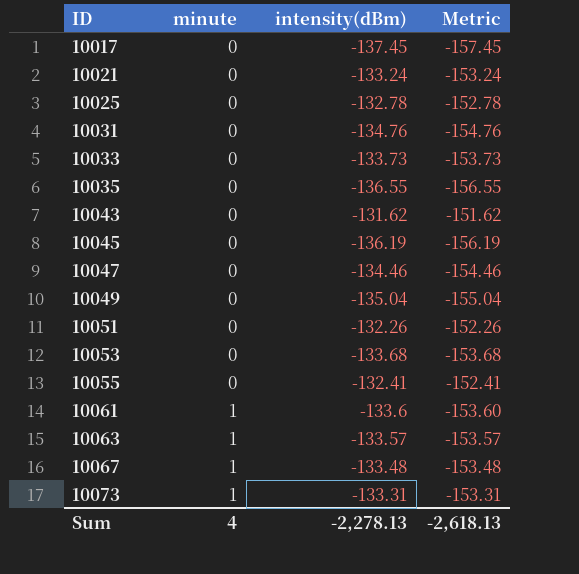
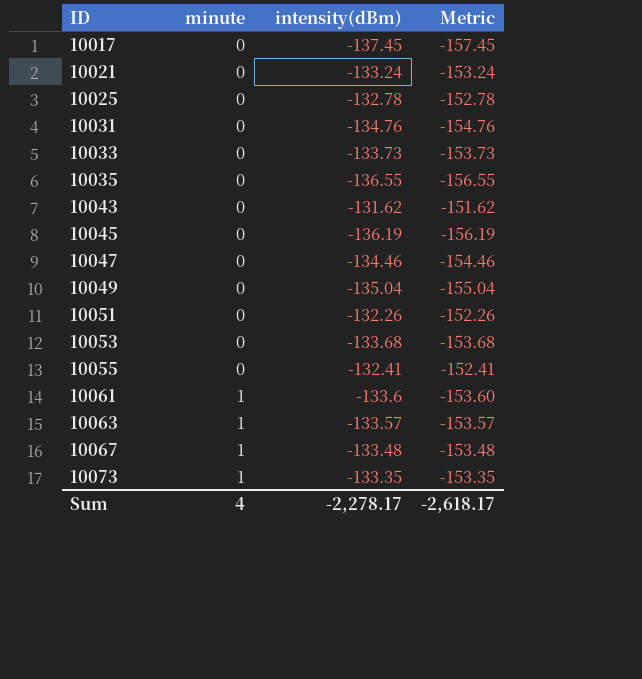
10073 | intensity(dBm): -133.31 -> -133.35
10073 | Metric: -153.31 -> -153.35
Sum | intensity(dBm): -2,278.13 -> -2,278.17
Sum | Metric: -2,618.13 -> -2,618.17

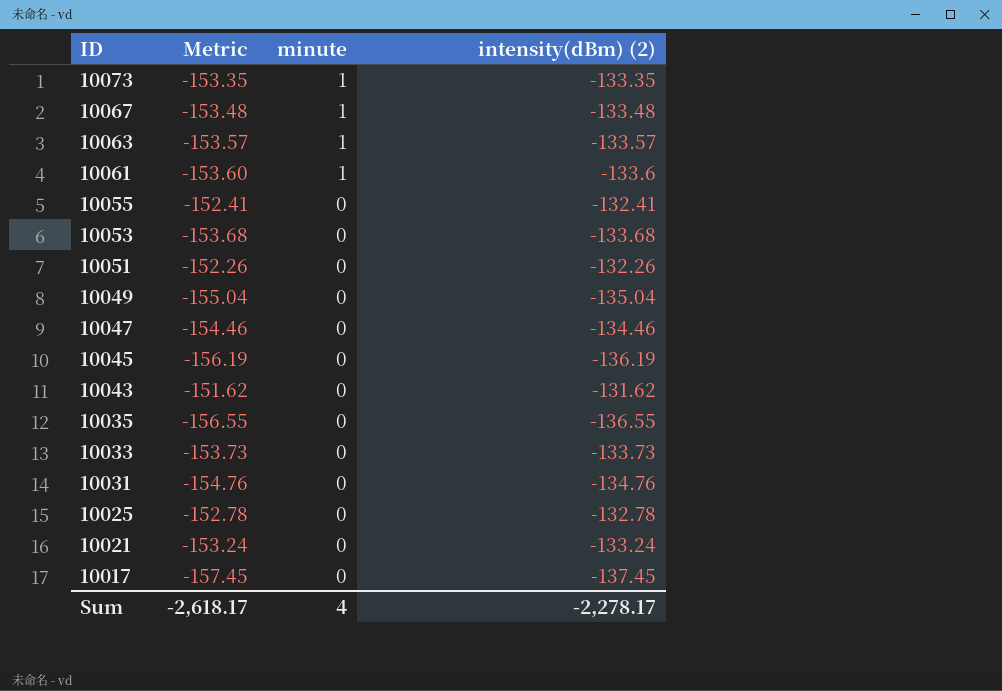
row order: ID ascending -> ID descending
column Metric | position: 4 -> 2
column name: intensity(dBm) -> intensity(dBm) (2)

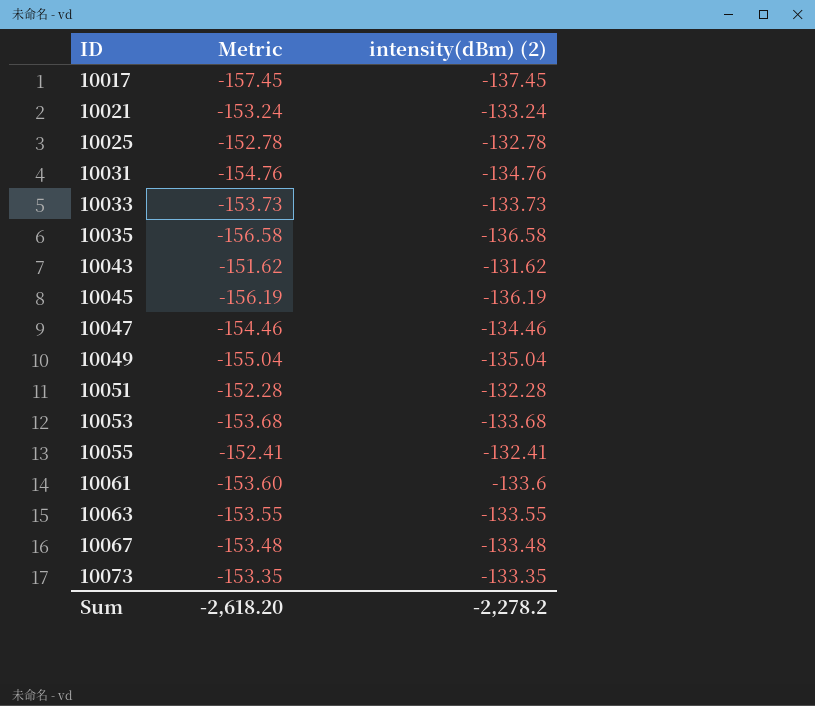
row order: ID descending -> ID ascending
column minute | position: 3 -> none
10035 | Metric: -156.55 -> -156.58
10035 | intensity(dBm) (2): -136.55 -> -136.58
10051 | Metric: -152.26 -> -152.28
10051 | intensity(dBm) (2): -132.26 -> -132.28
10063 | Metric: -153.57 -> -153.55
10063 | intensity(dBm) (2): -133.57 -> -133.55
Sum | Metric: -2,618.17 -> -2,618.20
Sum | intensity(dBm) (2): -2,278.17 -> -2,278.2

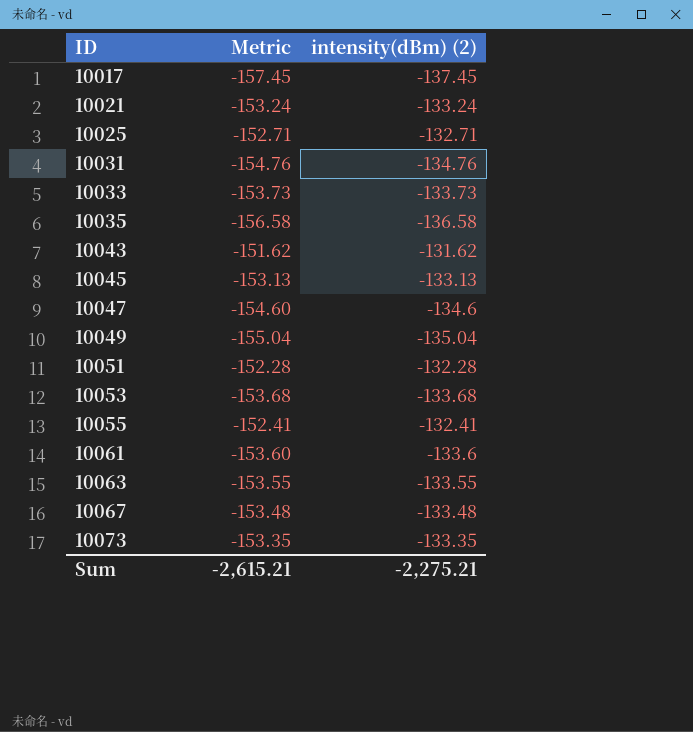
10025 | Metric: -152.78 -> -152.71
10025 | intensity(dBm) (2): -132.78 -> -132.71
10045 | Metric: -156.19 -> -153.13
10045 | intensity(dBm) (2): -136.19 -> -133.13
10047 | Metric: -154.46 -> -154.60
10047 | intensity(dBm) (2): -134.46 -> -134.6
Sum | Metric: -2,618.20 -> -2,615.21
Sum | intensity(dBm) (2): -2,278.2 -> -2,275.21

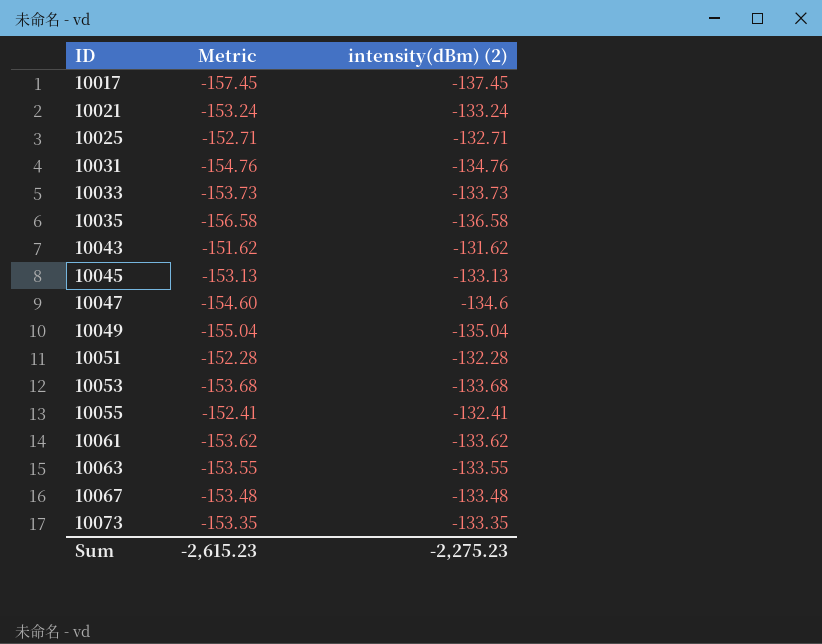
10061 | Metric: -153.60 -> -153.62
10061 | intensity(dBm) (2): -133.6 -> -133.62
Sum | Metric: -2,615.21 -> -2,615.23
Sum | intensity(dBm) (2): -2,275.21 -> -2,275.23

